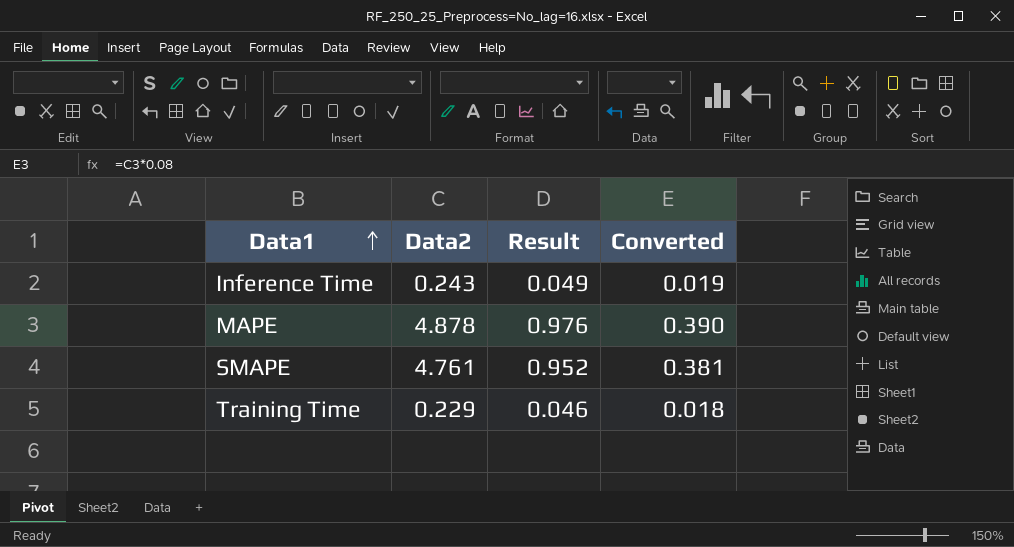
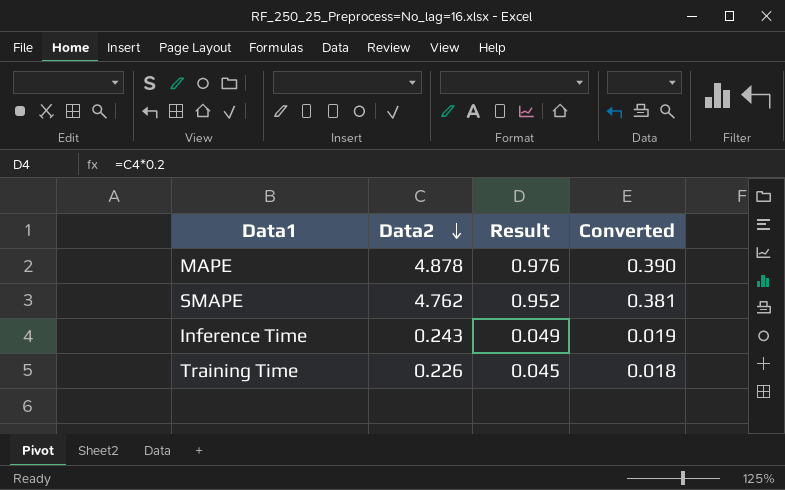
row order: Data1 ascending -> Data2 descending
SMAPE | Data2: 4.761 -> 4.762
Training Time | Data2: 0.229 -> 0.226
Training Time | Result: 0.046 -> 0.045

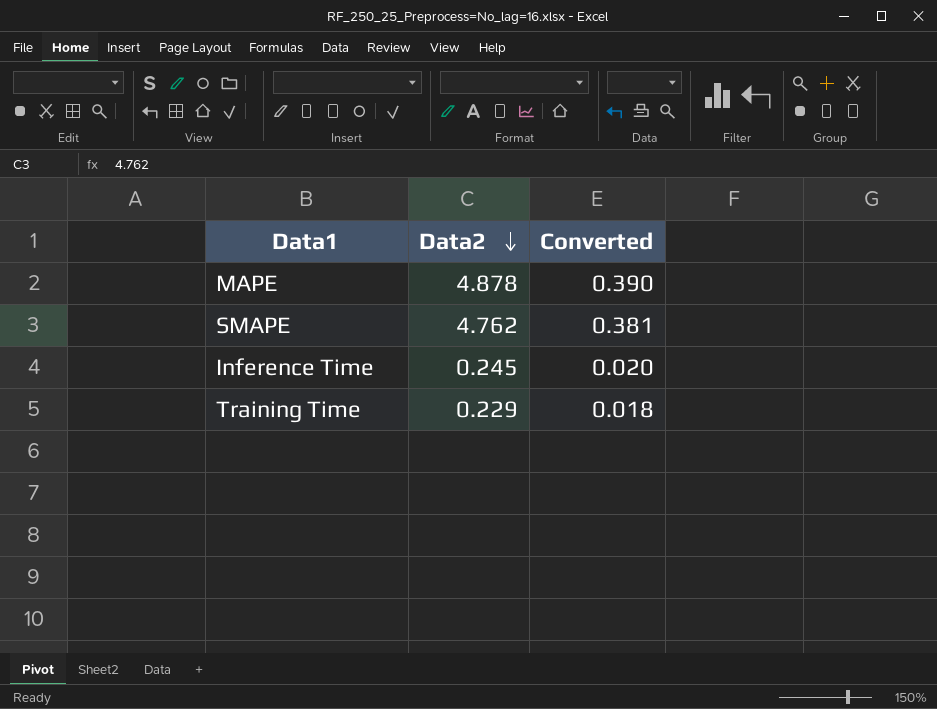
column Result | formula: [Data2] * 0.2 -> none
Inference Time | Data2: 0.243 -> 0.245
Inference Time | Converted: 0.019 -> 0.020
Training Time | Data2: 0.226 -> 0.229

